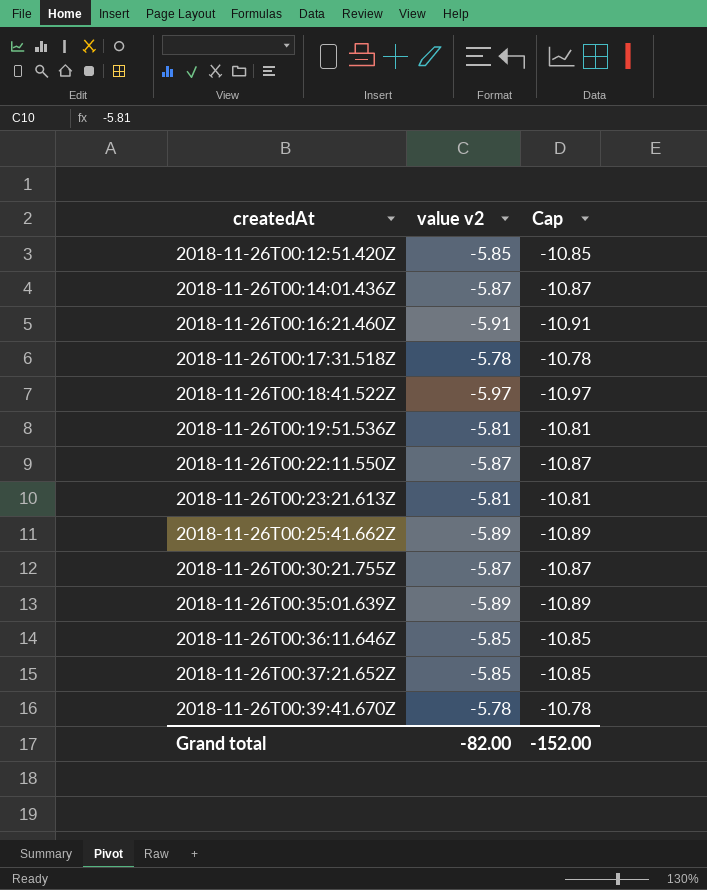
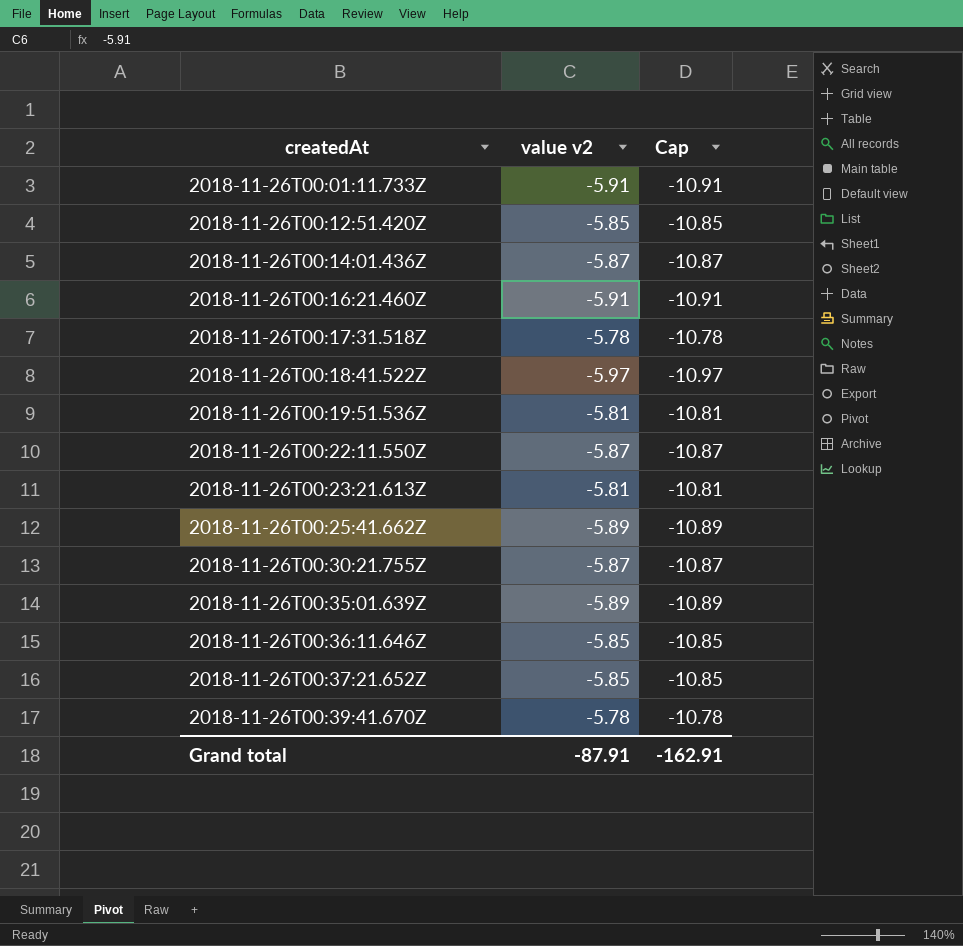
row 2018-11-26T00:01:11.733Z: none -> -5.91 | -10.91
Grand total | value v2: -82.00 -> -87.91
Grand total | Cap: -152.00 -> -162.91

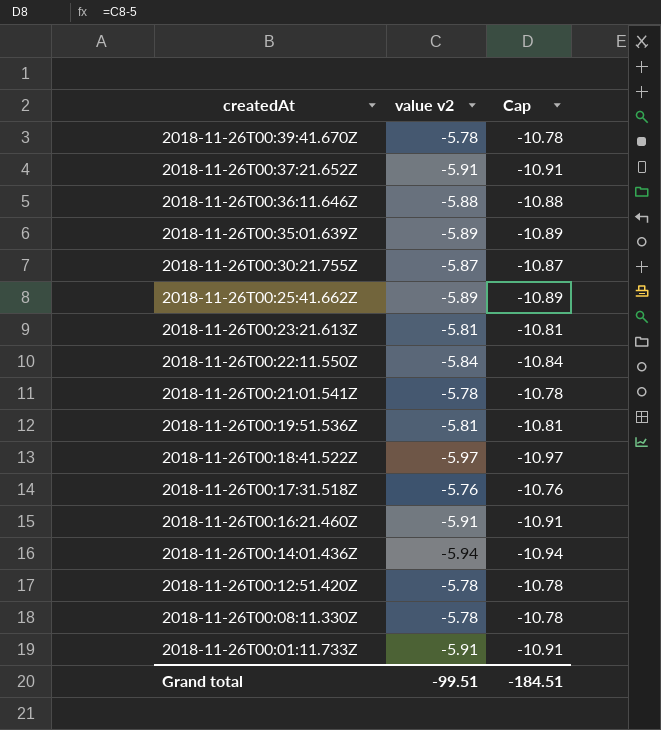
row order: createdAt ascending -> createdAt descending
2018-11-26T00:37:21.652Z | value v2: -5.85 -> -5.91
2018-11-26T00:37:21.652Z | Cap: -10.85 -> -10.91
2018-11-26T00:36:11.646Z | value v2: -5.85 -> -5.88
2018-11-26T00:36:11.646Z | Cap: -10.85 -> -10.88
2018-11-26T00:22:11.550Z | value v2: -5.87 -> -5.84
2018-11-26T00:22:11.550Z | Cap: -10.87 -> -10.84
row 2018-11-26T00:21:01.541Z: none -> -5.78 | -10.78
2018-11-26T00:17:31.518Z | value v2: -5.78 -> -5.76
2018-11-26T00:17:31.518Z | Cap: -10.78 -> -10.76
2018-11-26T00:14:01.436Z | value v2: -5.87 -> -5.94
2018-11-26T00:14:01.436Z | Cap: -10.87 -> -10.94
2018-11-26T00:12:51.420Z | value v2: -5.85 -> -5.78
2018-11-26T00:12:51.420Z | Cap: -10.85 -> -10.78
row 2018-11-26T00:08:11.330Z: none -> -5.78 | -10.78
Grand total | value v2: -87.91 -> -99.51
Grand total | Cap: -162.91 -> -184.51

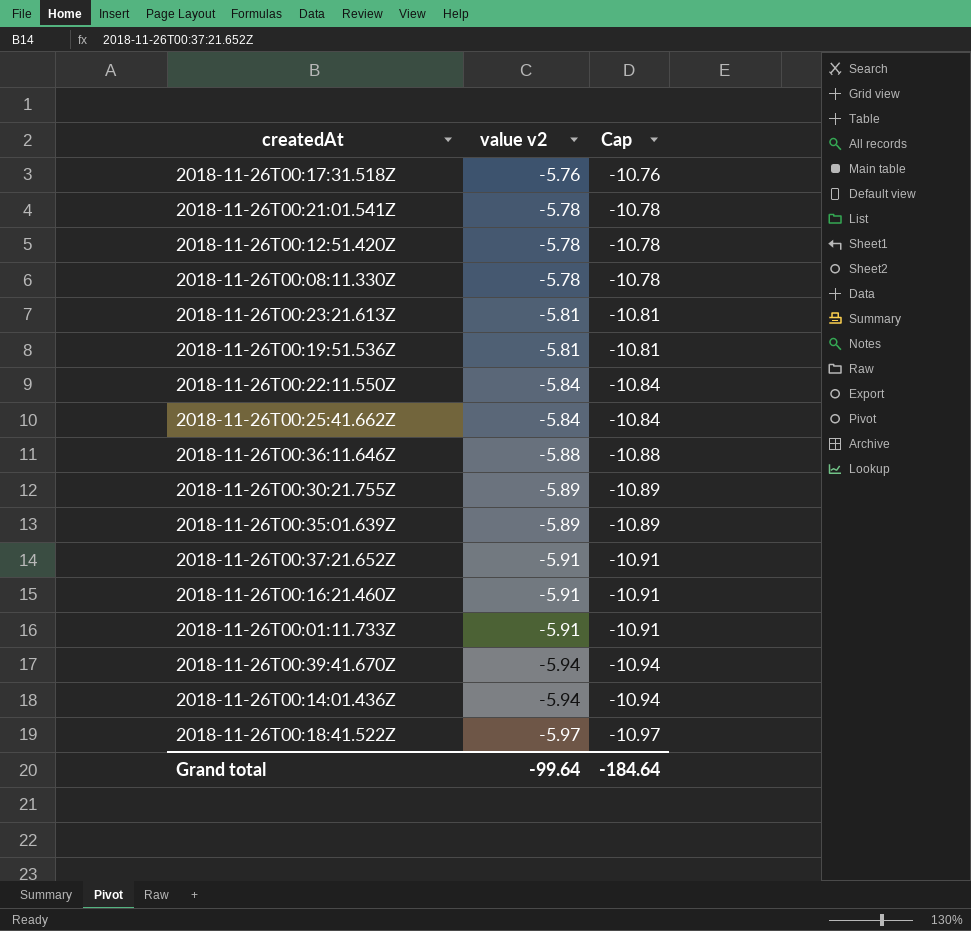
row order: createdAt descending -> value v2 descending
2018-11-26T00:25:41.662Z | value v2: -5.89 -> -5.84
2018-11-26T00:25:41.662Z | Cap: -10.89 -> -10.84
2018-11-26T00:30:21.755Z | value v2: -5.87 -> -5.89
2018-11-26T00:30:21.755Z | Cap: -10.87 -> -10.89
2018-11-26T00:39:41.670Z | value v2: -5.78 -> -5.94
2018-11-26T00:39:41.670Z | Cap: -10.78 -> -10.94
Grand total | value v2: -99.51 -> -99.64
Grand total | Cap: -184.51 -> -184.64

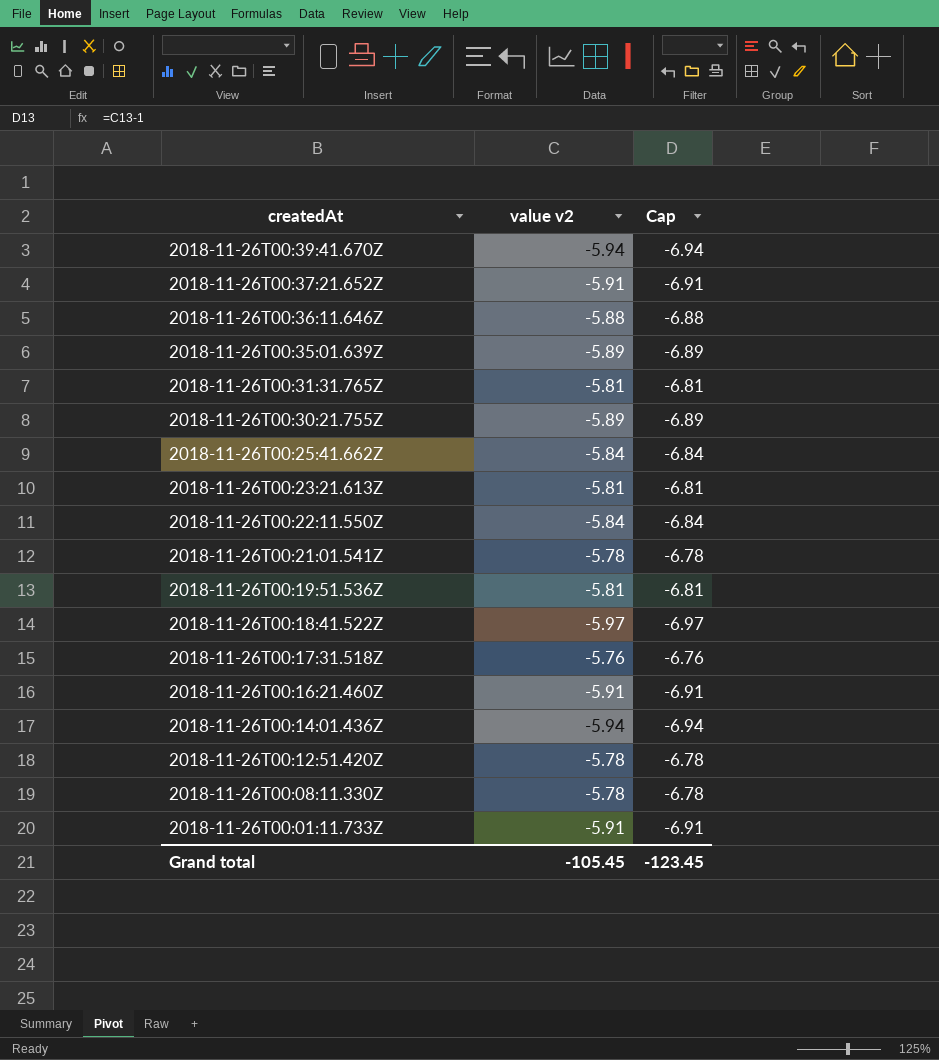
row order: value v2 descending -> createdAt descending
column Cap | formula: [value v2] - 5 -> [value v2] - 1
row 2018-11-26T00:31:31.765Z: none -> -5.81 | -6.81
Grand total | value v2: -99.64 -> -105.45
Grand total | Cap: -184.64 -> -123.45

